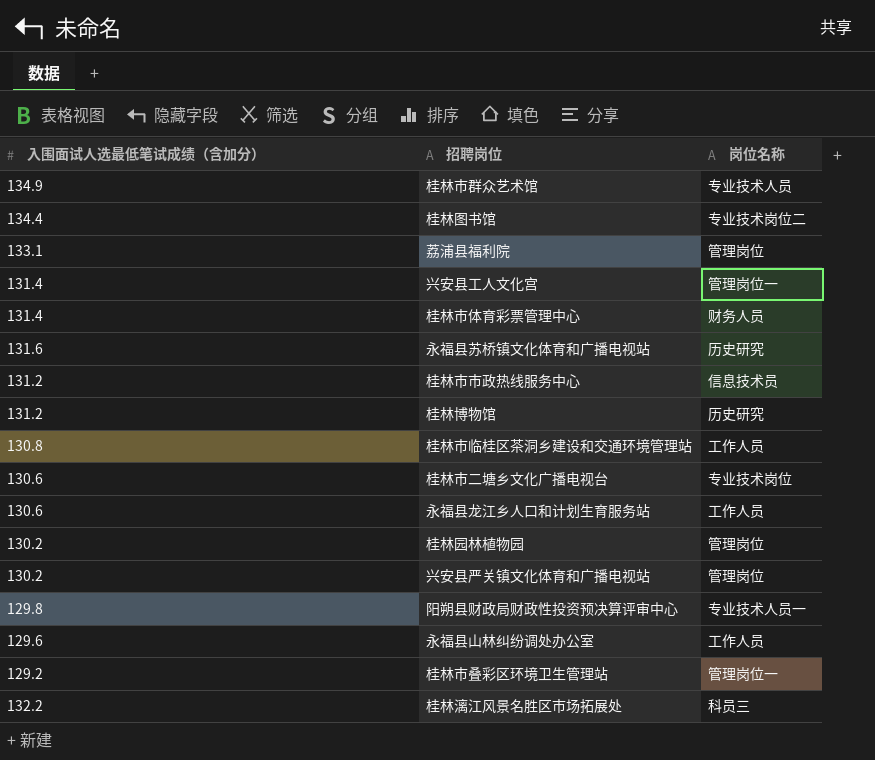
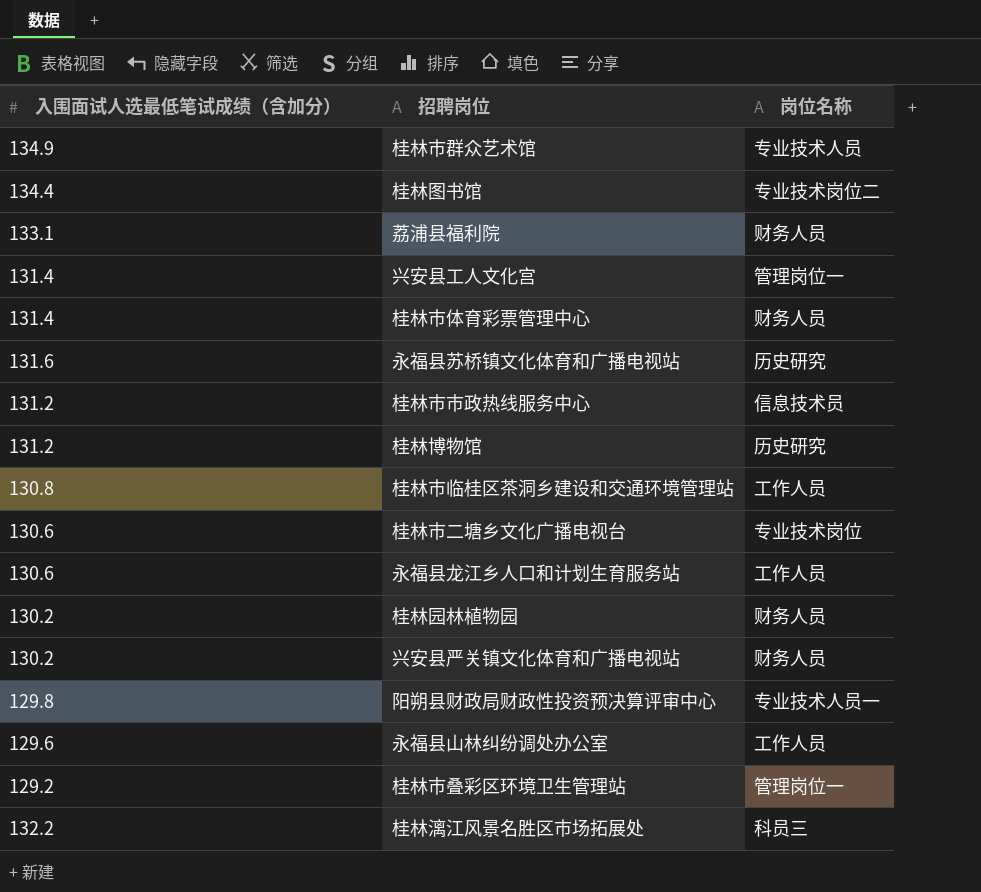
荔浦县福利院 | 岗位名称: 管理岗位 -> 财务人员
桂林园林植物园 | 岗位名称: 管理岗位 -> 财务人员
兴安县严关镇文化体育和广播电视站 | 岗位名称: 管理岗位 -> 财务人员

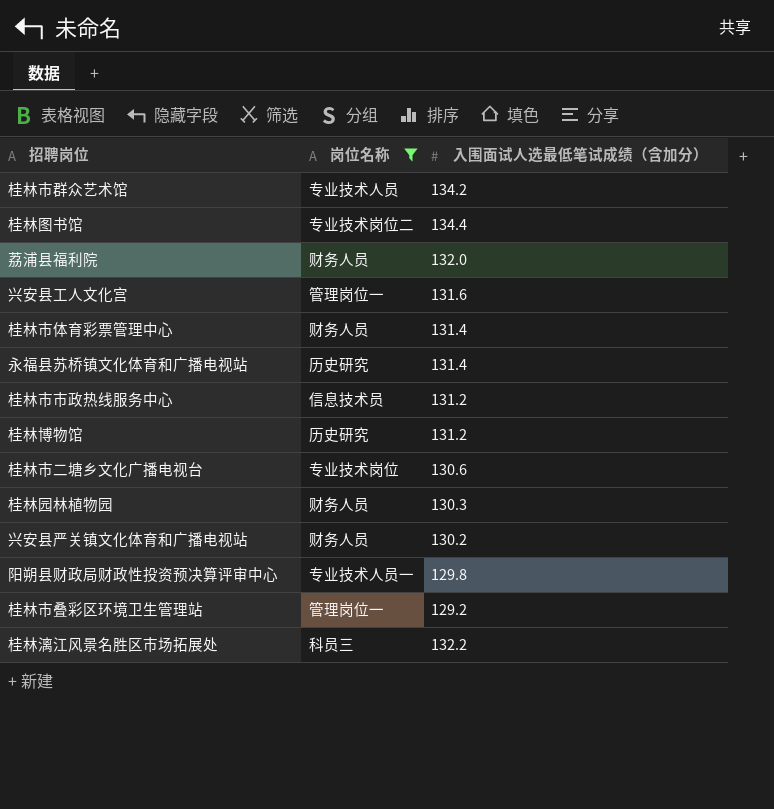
filter: none -> 岗位名称 != 工作人员
column 入围面试人选最低笔试成绩（含加分） | position: 1 -> 3
桂林市群众艺术馆 | 入围面试人选最低笔试成绩（含加分）: 134.9 -> 134.2
荔浦县福利院 | 入围面试人选最低笔试成绩（含加分）: 133.1 -> 132.0
兴安县工人文化宫 | 入围面试人选最低笔试成绩（含加分）: 131.4 -> 131.6
永福县苏桥镇文化体育和广播电视站 | 入围面试人选最低笔试成绩（含加分）: 131.6 -> 131.4
桂林园林植物园 | 入围面试人选最低笔试成绩（含加分）: 130.2 -> 130.3

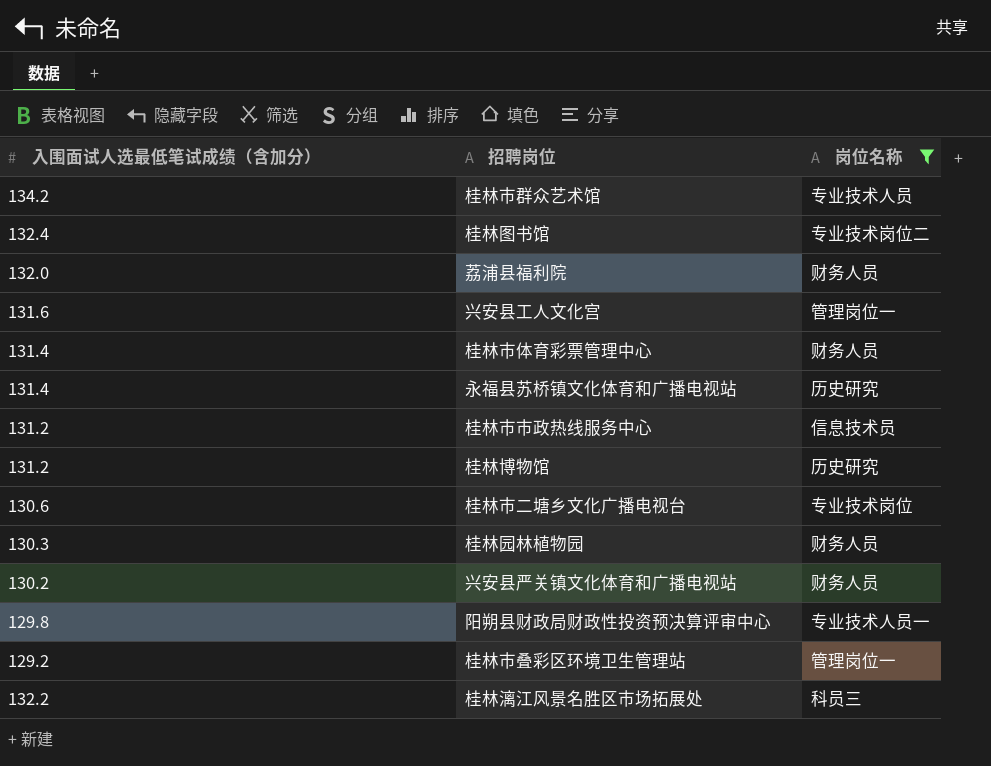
column 入围面试人选最低笔试成绩（含加分） | position: 3 -> 1
桂林图书馆 | 入围面试人选最低笔试成绩（含加分）: 134.4 -> 132.4

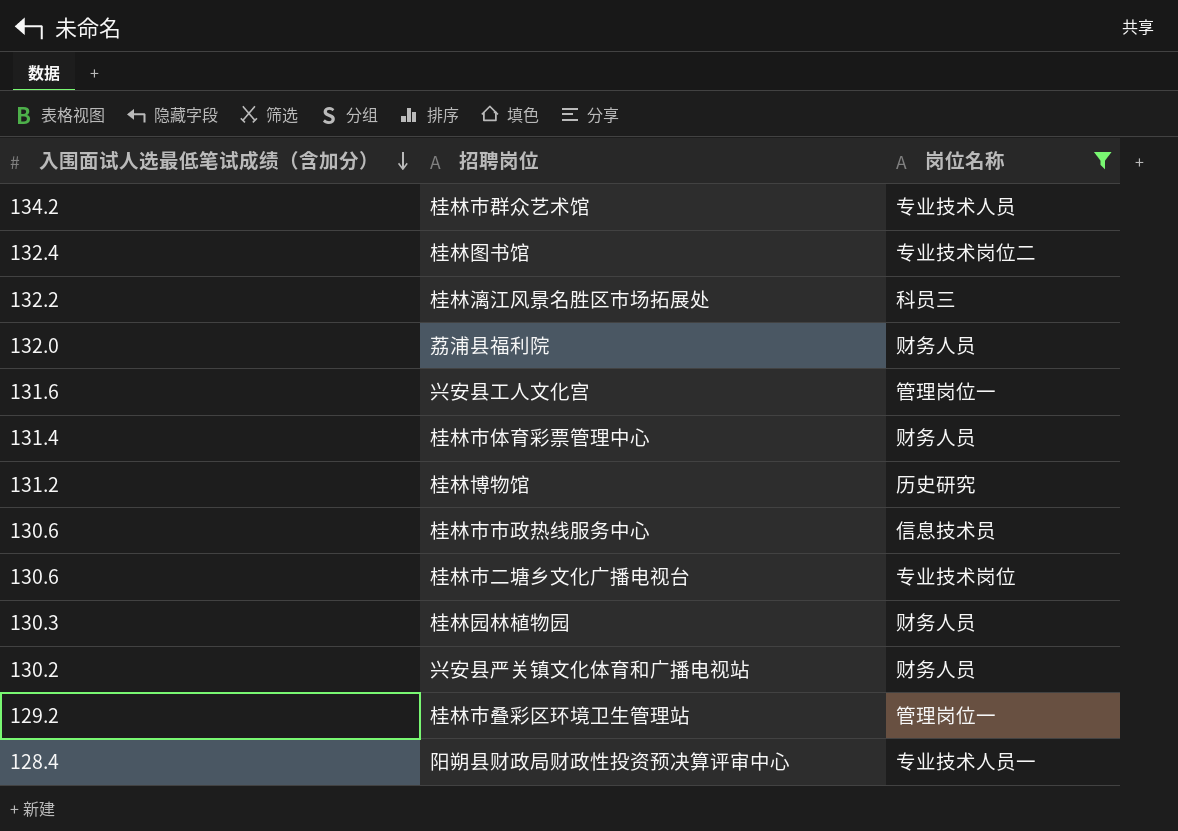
row order: none -> 入围面试人选最低笔试成绩（含加分） descending
row 永福县苏桥镇文化体育和广播电视站: 131.4 | 历史研究 -> none
桂林市市政热线服务中心 | 入围面试人选最低笔试成绩（含加分）: 131.2 -> 130.6
阳朔县财政局财政性投资预决算评审中心 | 入围面试人选最低笔试成绩（含加分）: 129.8 -> 128.4

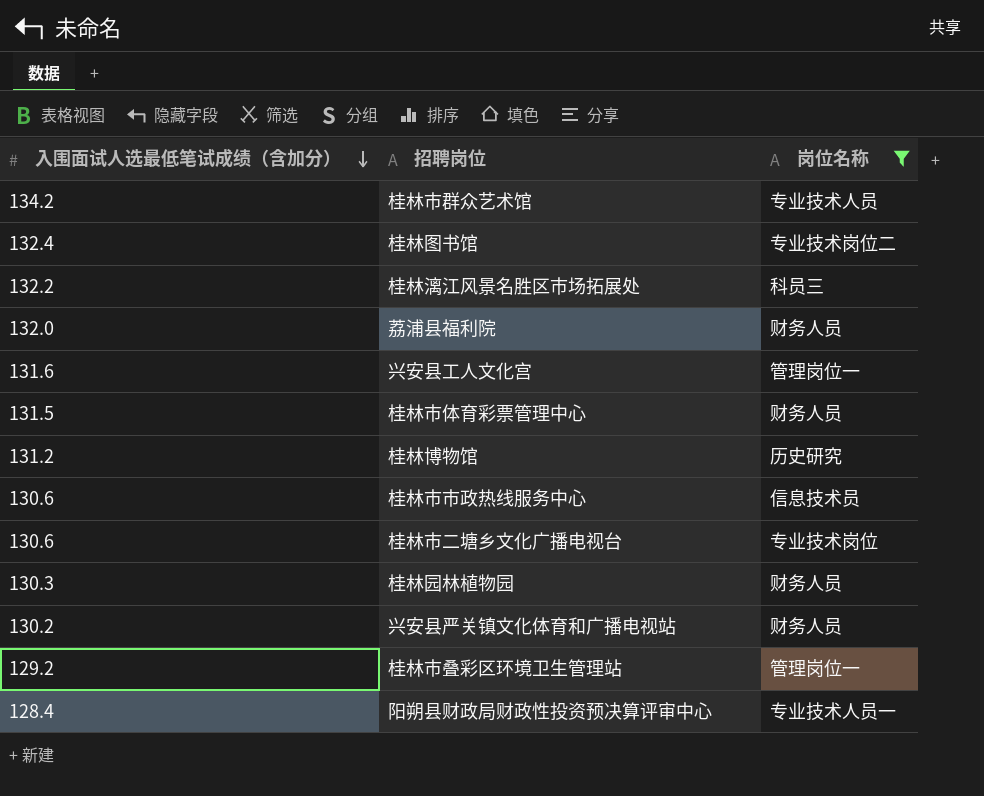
桂林市体育彩票管理中心 | 入围面试人选最低笔试成绩（含加分）: 131.4 -> 131.5

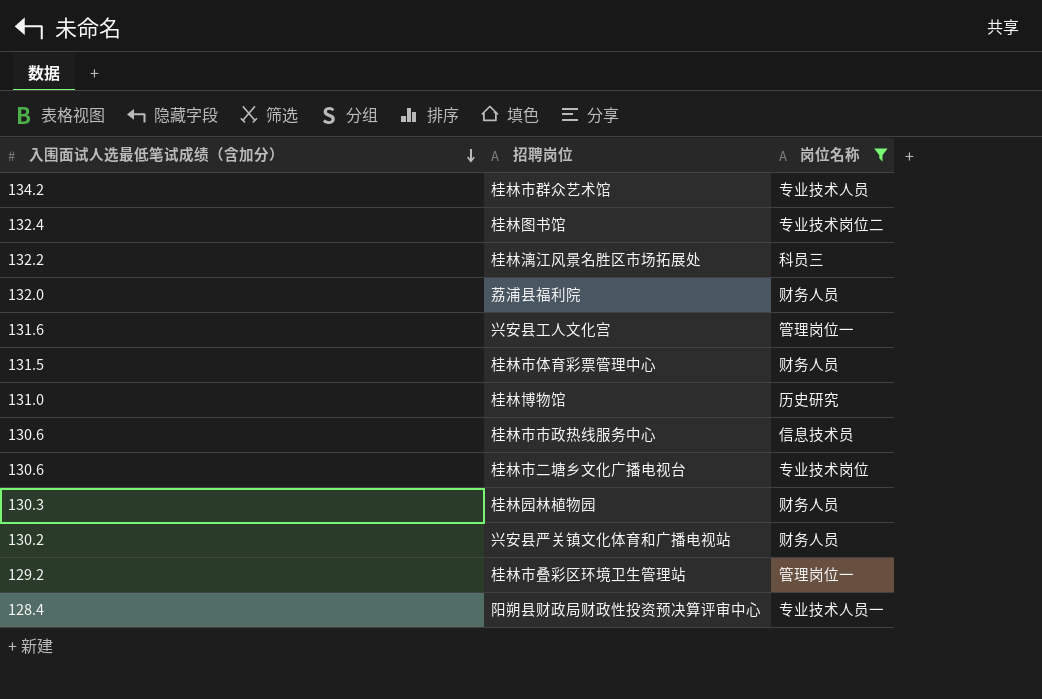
桂林博物馆 | 入围面试人选最低笔试成绩（含加分）: 131.2 -> 131.0

